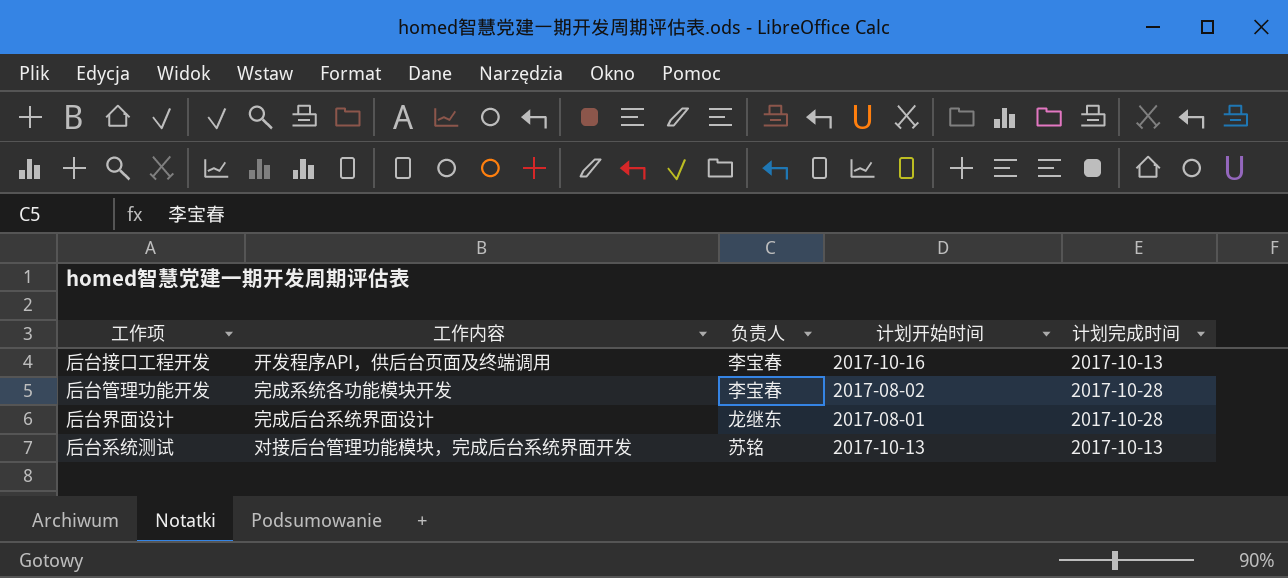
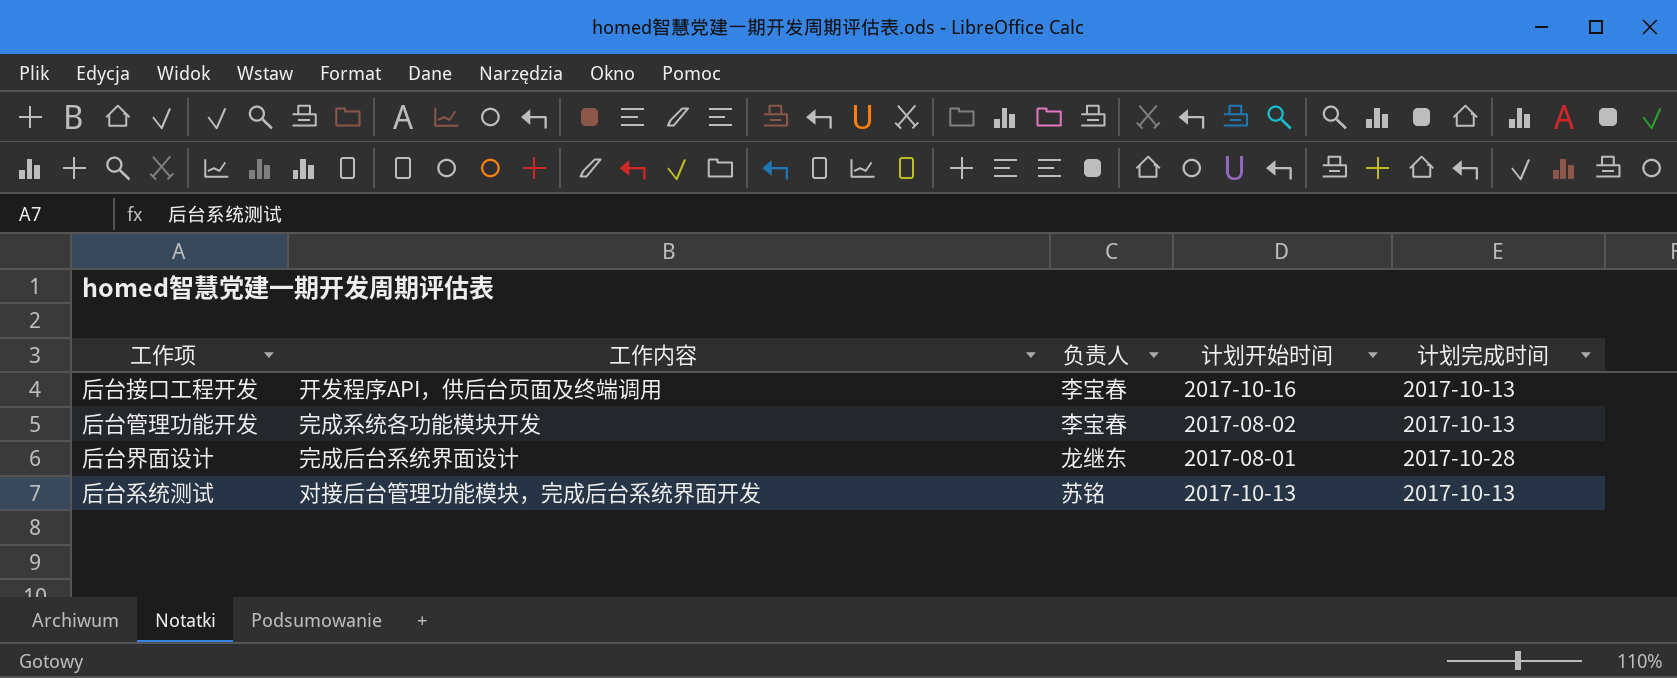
后台管理功能开发 | 计划完成时间: 2017-10-28 -> 2017-10-13

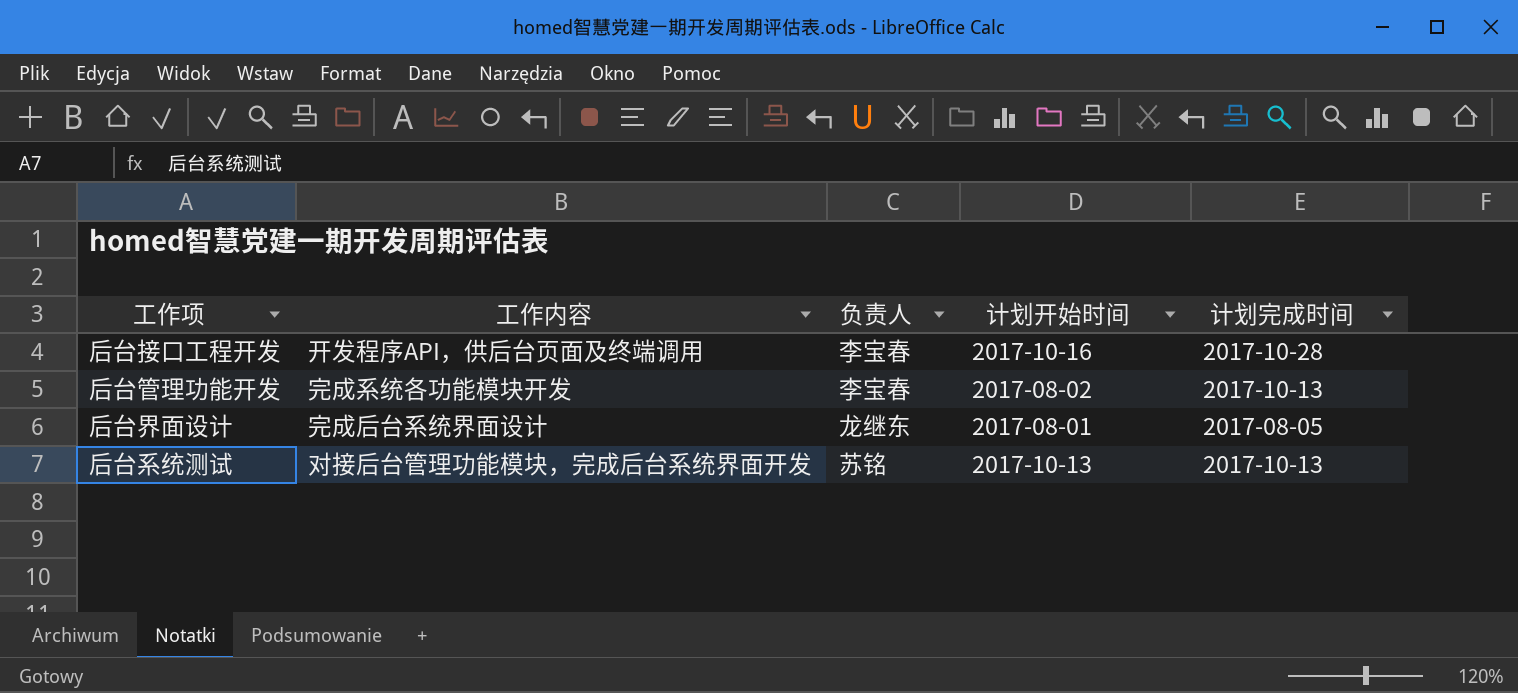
后台接口工程开发 | 计划完成时间: 2017-10-13 -> 2017-10-28
后台界面设计 | 计划完成时间: 2017-10-28 -> 2017-08-05

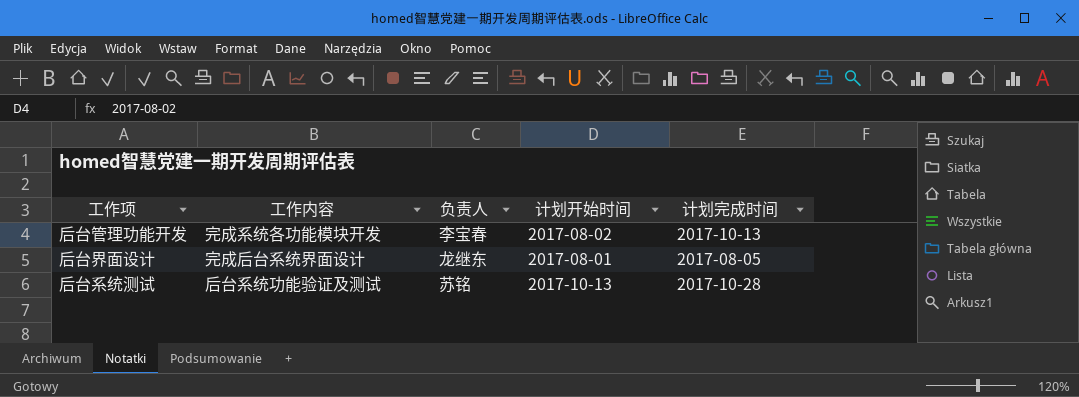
row 后台接口工程开发: 开发程序API，供后台页面及终端调用 | 李宝春 | 2017-10-16 | 2017-10-28 -> none
后台系统测试 | 工作内容: 对接后台管理功能模块，完成后台系统界面开发 -> 后台系统功能验证及测试
后台系统测试 | 计划完成时间: 2017-10-13 -> 2017-10-28

